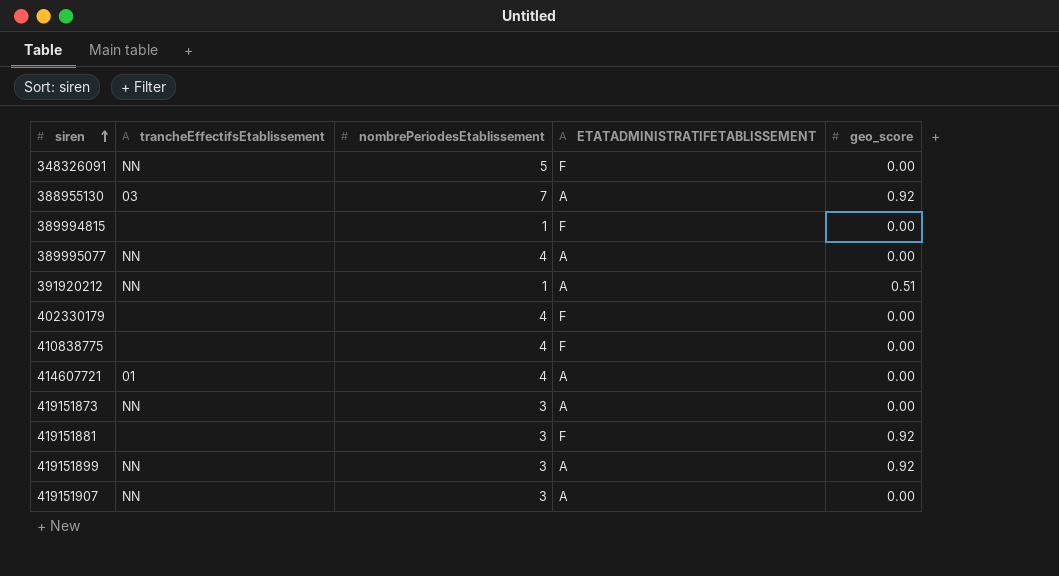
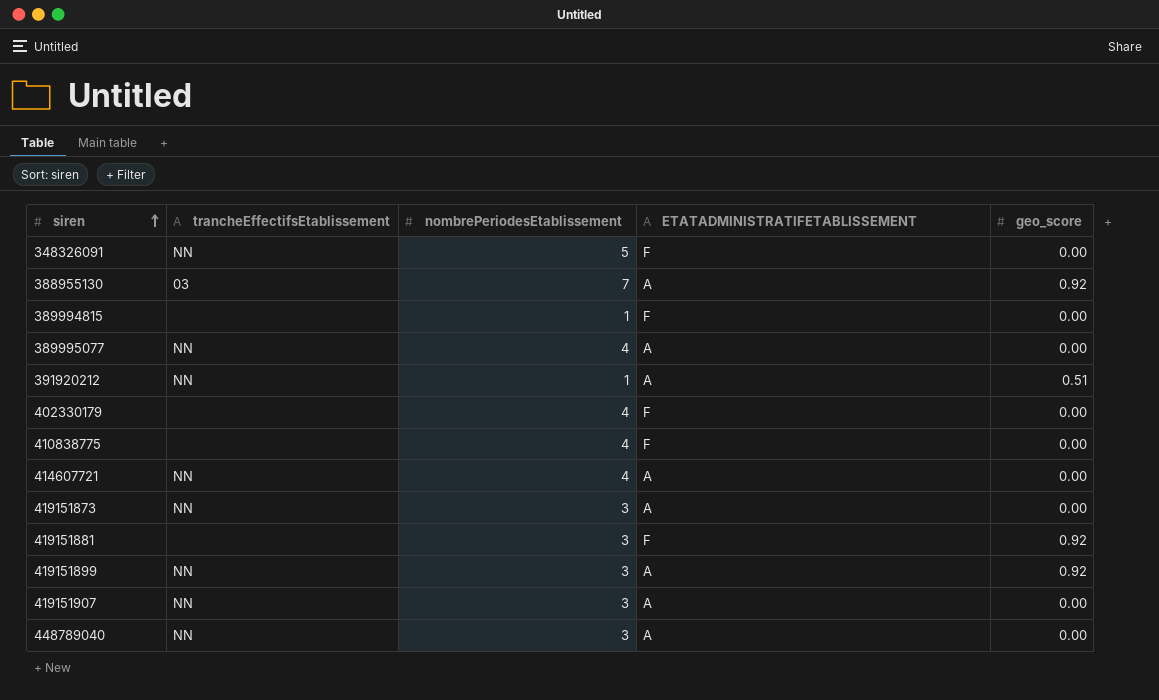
414607721 | trancheEffectifsEtablissement: 01 -> NN
row 448789040: none -> NN | 3 | A | 0.00

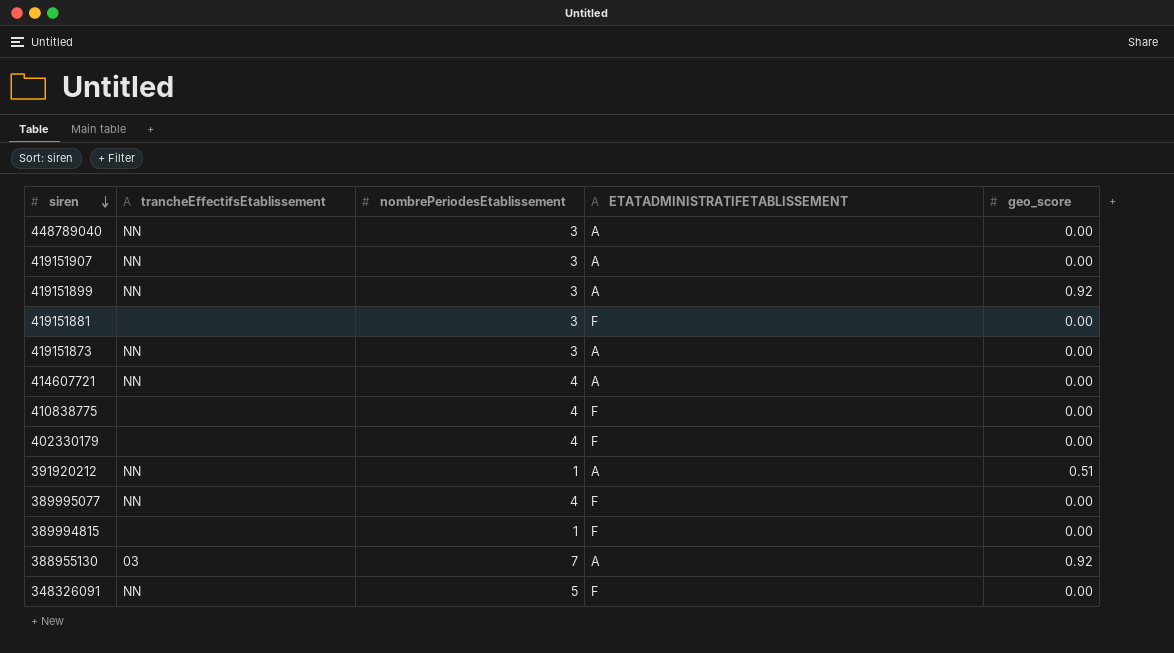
row order: siren ascending -> siren descending
419151881 | geo_score: 0.92 -> 0.00
389995077 | ETATADMINISTRATIFETABLISSEMENT: A -> F

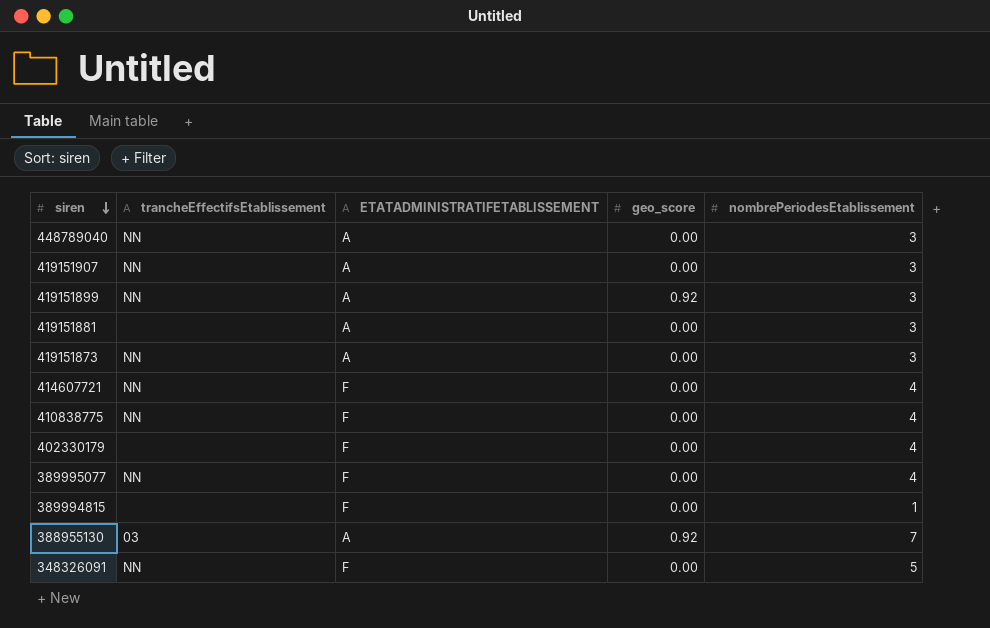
column nombrePeriodesEtablissement | position: 3 -> 5
row 391920212: NN | 1 | A | 0.51 -> none
419151881 | ETATADMINISTRATIFETABLISSEMENT: F -> A
414607721 | ETATADMINISTRATIFETABLISSEMENT: A -> F
410838775 | trancheEffectifsEtablissement: none -> NN

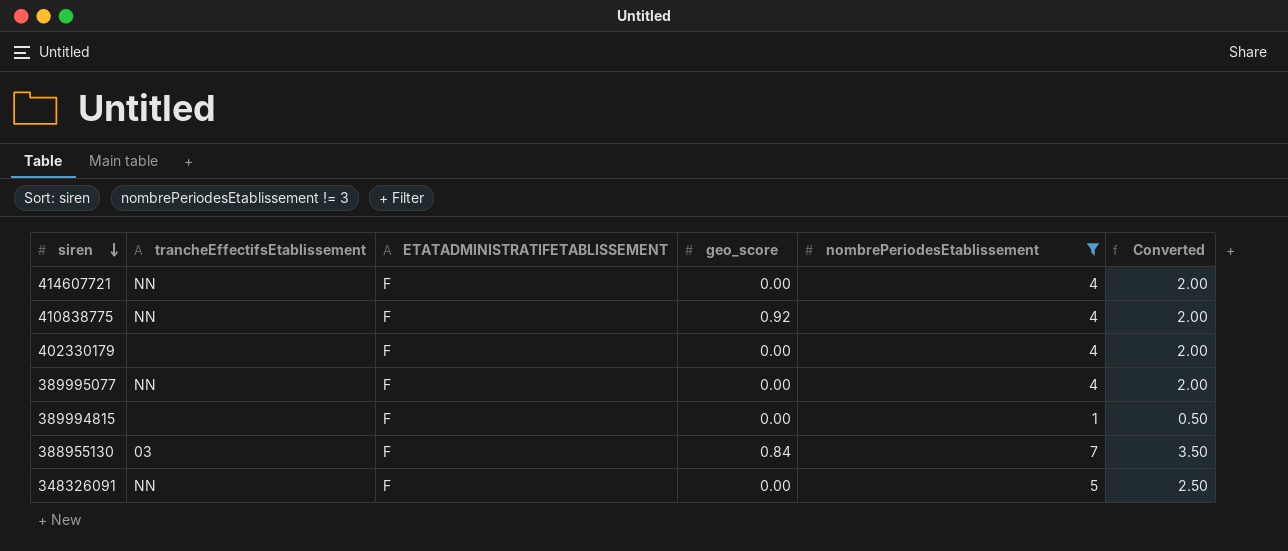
filter: none -> nombrePeriodesEtablissement != 3
column Converted | formula: none -> [nombrePeriodesEtablissement] * 0.5
410838775 | geo_score: 0.00 -> 0.92
388955130 | ETATADMINISTRATIFETABLISSEMENT: A -> F
388955130 | geo_score: 0.92 -> 0.84

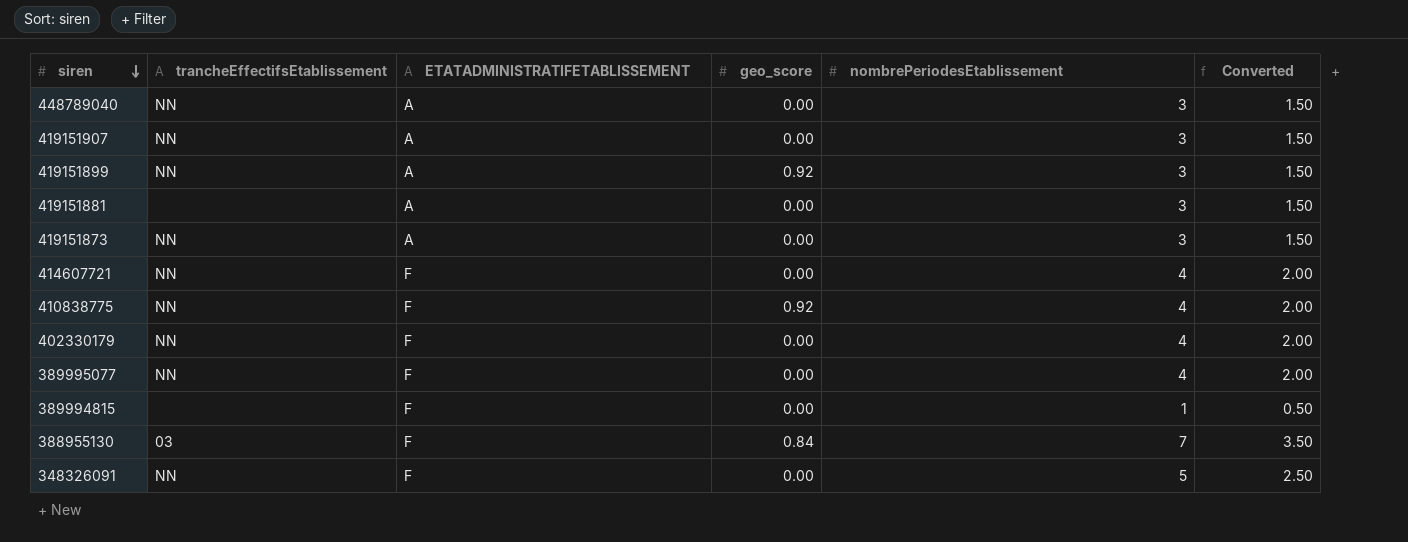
filter: nombrePeriodesEtablissement != 3 -> none
402330179 | trancheEffectifsEtablissement: none -> NN

